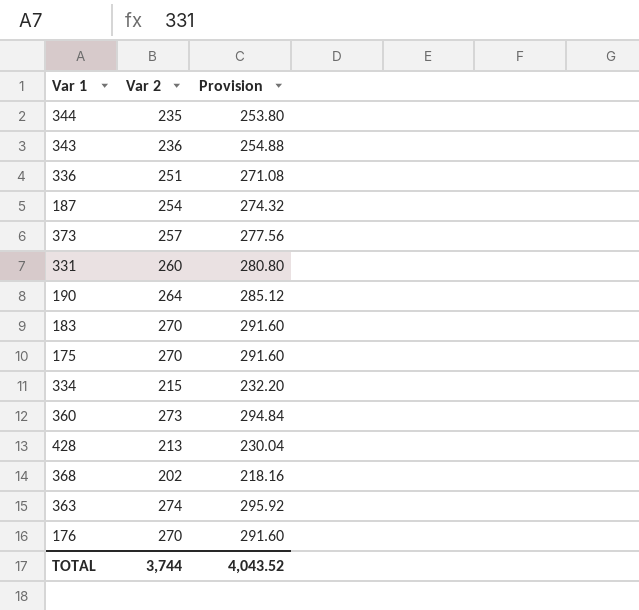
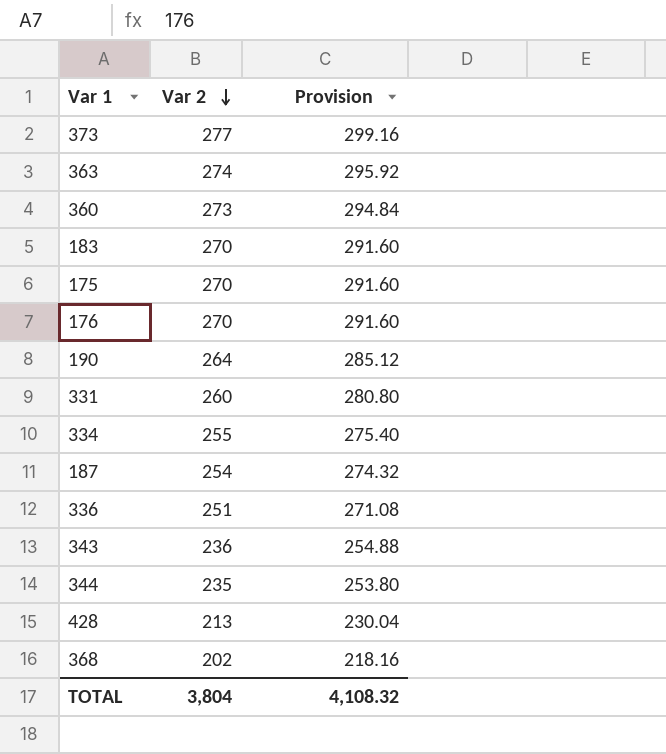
row order: none -> Var 2 descending
373 | Var 2: 257 -> 277
373 | Provision: 277.56 -> 299.16
334 | Var 2: 215 -> 255
334 | Provision: 232.20 -> 275.40
TOTAL | Var 2: 3,744 -> 3,804
TOTAL | Provision: 4,043.52 -> 4,108.32

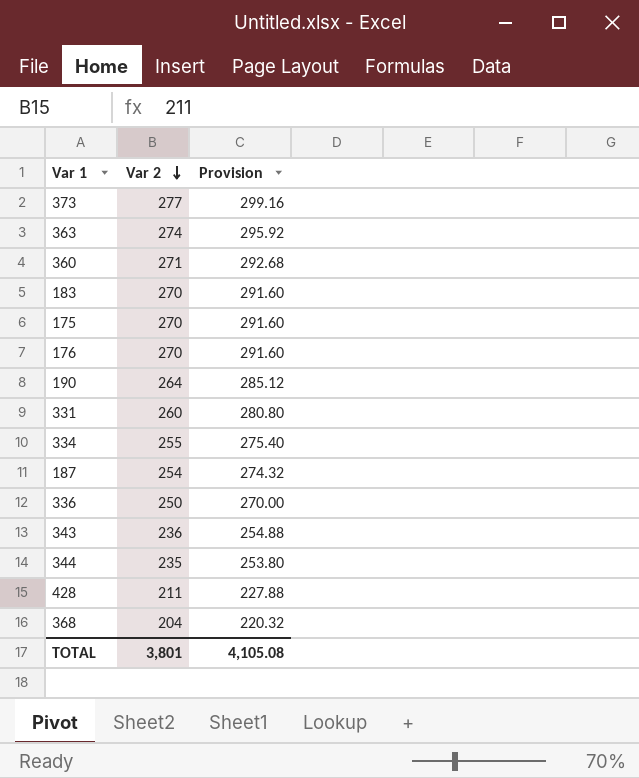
360 | Var 2: 273 -> 271
360 | Provision: 294.84 -> 292.68
336 | Var 2: 251 -> 250
336 | Provision: 271.08 -> 270.00
428 | Var 2: 213 -> 211
428 | Provision: 230.04 -> 227.88
368 | Var 2: 202 -> 204
368 | Provision: 218.16 -> 220.32
TOTAL | Var 2: 3,804 -> 3,801
TOTAL | Provision: 4,108.32 -> 4,105.08

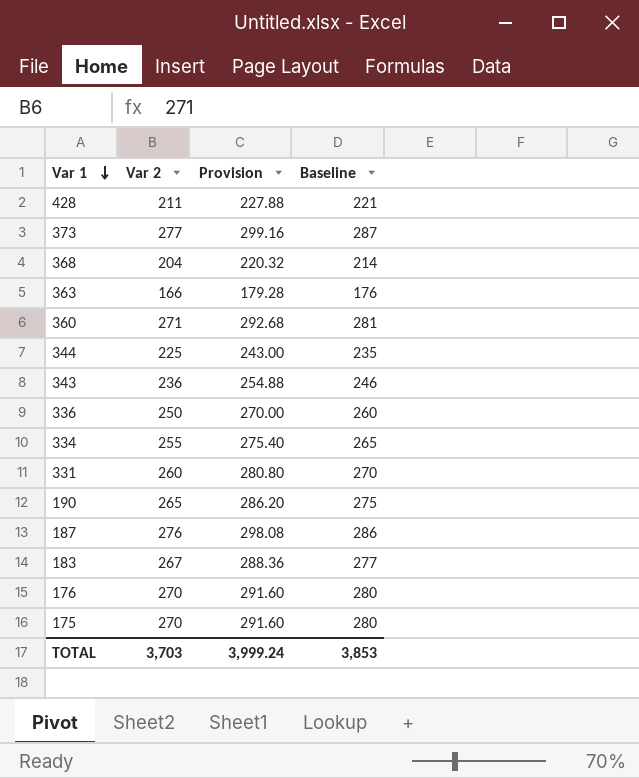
row order: Var 2 descending -> Var 1 descending
column Baseline | formula: none -> [Var 2] + 10
363 | Var 2: 274 -> 166
363 | Provision: 295.92 -> 179.28
344 | Var 2: 235 -> 225
344 | Provision: 253.80 -> 243.00
190 | Var 2: 264 -> 265
190 | Provision: 285.12 -> 286.20
187 | Var 2: 254 -> 276
187 | Provision: 274.32 -> 298.08
183 | Var 2: 270 -> 267
183 | Provision: 291.60 -> 288.36
TOTAL | Var 2: 3,801 -> 3,703
TOTAL | Provision: 4,105.08 -> 3,999.24

